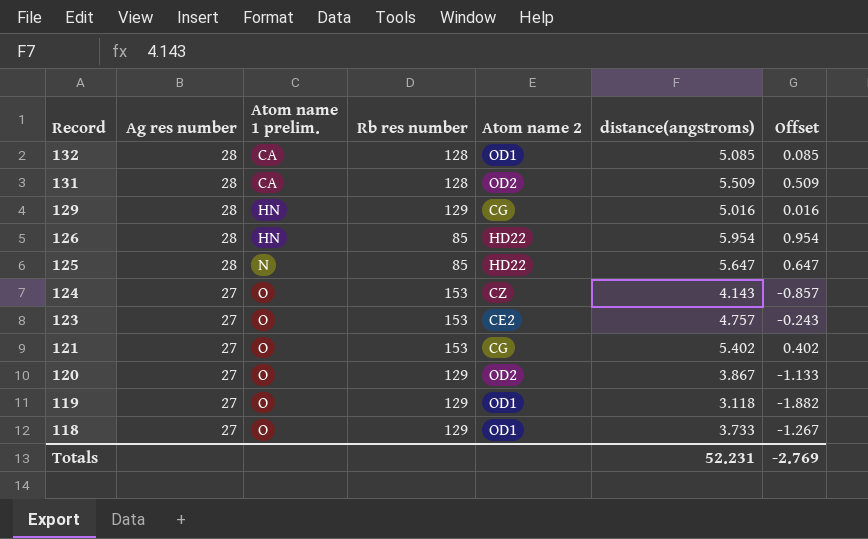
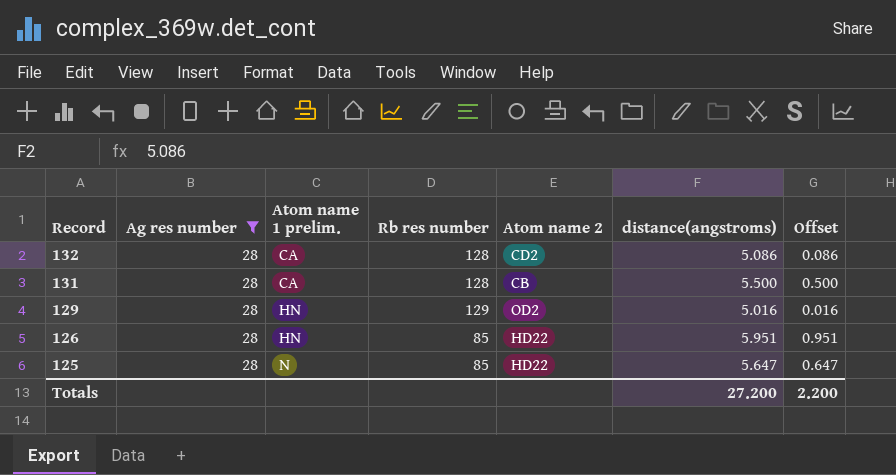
filter: none -> Ag res number = 28
132 | Atom name 2: OD1 -> CD2
132 | distance(angstroms): 5.085 -> 5.086
132 | Offset: 0.085 -> 0.086
131 | Atom name 2: OD2 -> CB
131 | distance(angstroms): 5.509 -> 5.500
131 | Offset: 0.509 -> 0.500
129 | Atom name 2: CG -> OD2
126 | distance(angstroms): 5.954 -> 5.951
126 | Offset: 0.954 -> 0.951
Totals | distance(angstroms): 52.231 -> 27.200
Totals | Offset: -2.769 -> 2.200

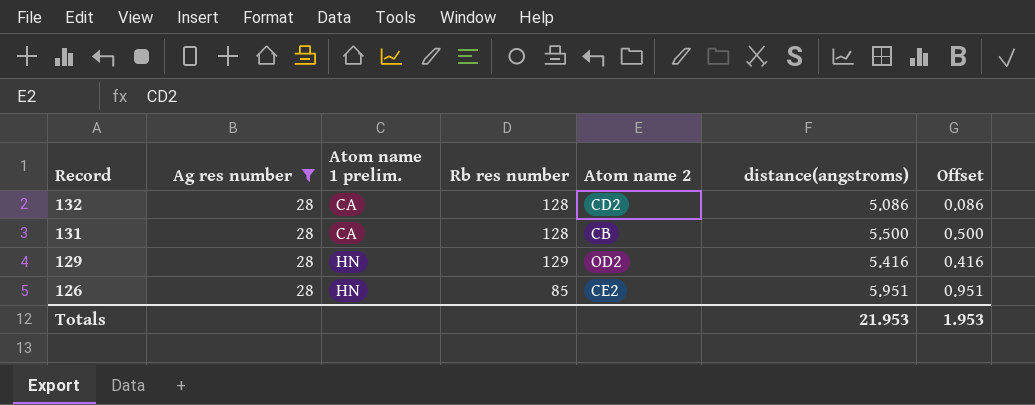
row 125: 28 | N | 85 | HD22 | 5.647 | 0.647 -> none
129 | distance(angstroms): 5.016 -> 5.416
129 | Offset: 0.016 -> 0.416
126 | Atom name 2: HD22 -> CE2
Totals | distance(angstroms): 27.200 -> 21.953
Totals | Offset: 2.200 -> 1.953

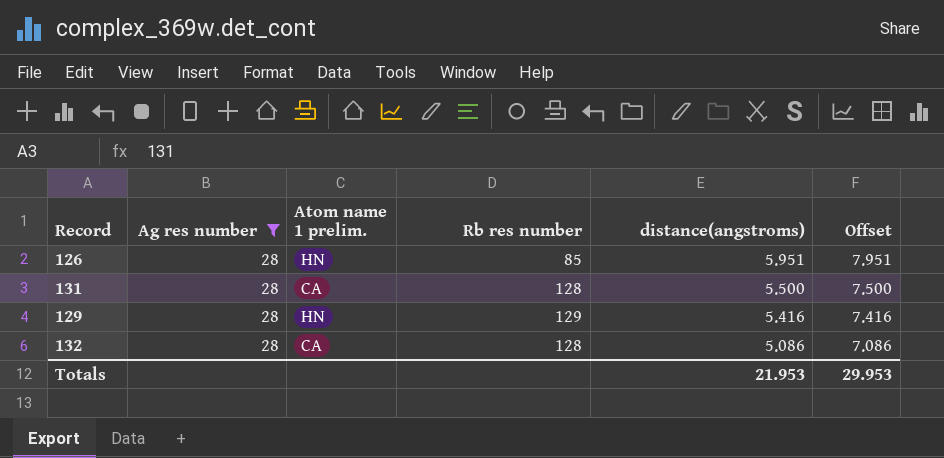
row order: Record descending -> distance(angstroms) descending
column Atom name 2 | position: 5 -> none
column Offset | formula: [distance(angstroms)] - 5 -> [distance(angstroms)] + 2
Totals | Offset: 1.953 -> 29.953

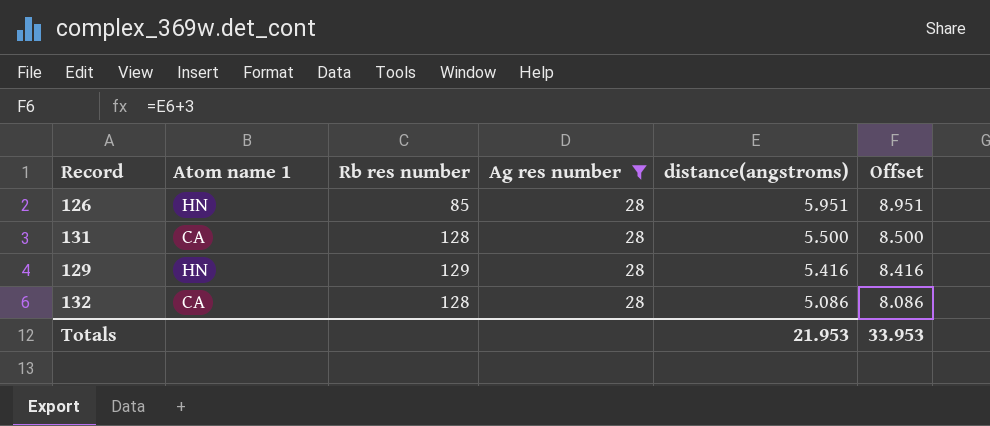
column name: Atom name 1 prelim. -> Atom name 1
column Ag res number | position: 2 -> 4
column Offset | formula: [distance(angstroms)] + 2 -> [distance(angstroms)] + 3
Totals | Offset: 29.953 -> 33.953

